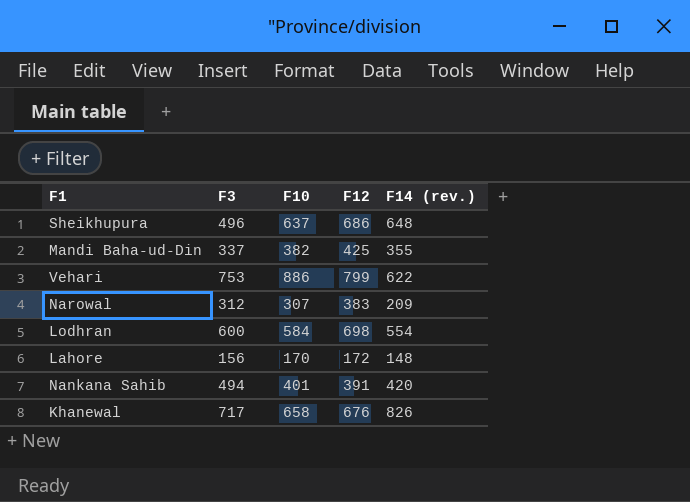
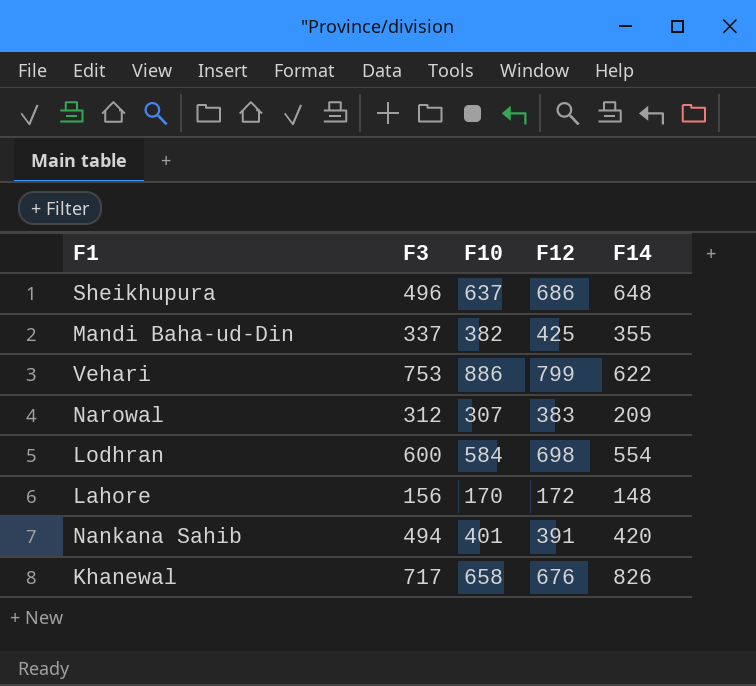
column name: F14 (rev.) -> F14

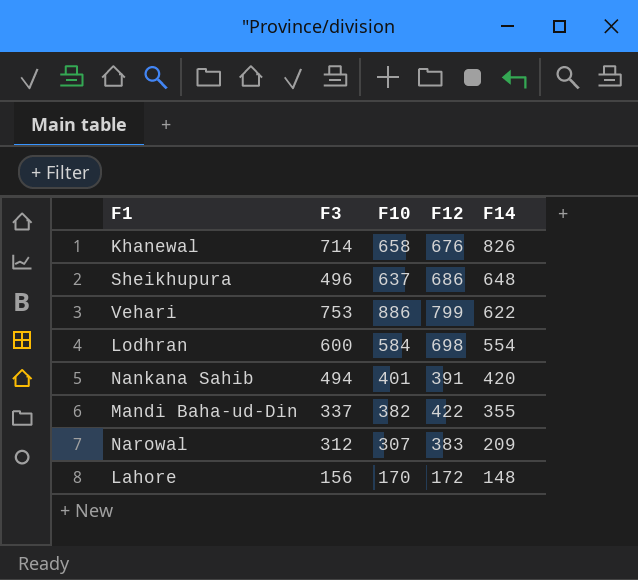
row order: none -> F14 descending
Khanewal | F3: 717 -> 714
Mandi Baha-ud-Din | F12: 425 -> 422

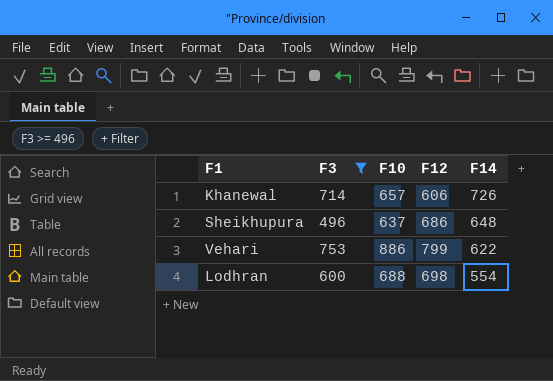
filter: none -> F3 >= 496
Khanewal | F10: 658 -> 657
Khanewal | F12: 676 -> 606
Khanewal | F14: 826 -> 726
Lodhran | F10: 584 -> 688

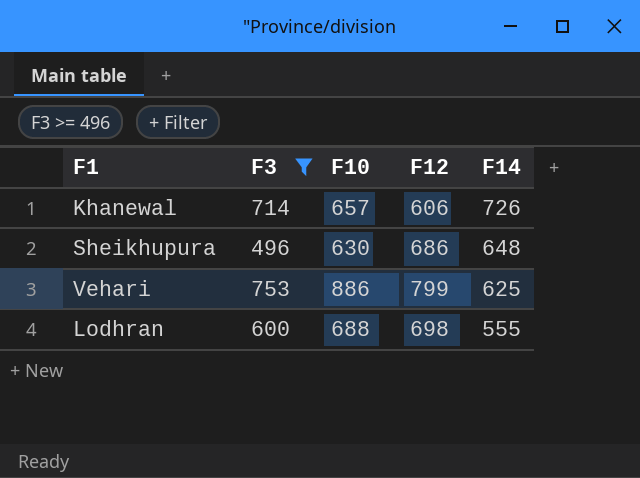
Sheikhupura | F10: 637 -> 630
Vehari | F14: 622 -> 625
Lodhran | F14: 554 -> 555

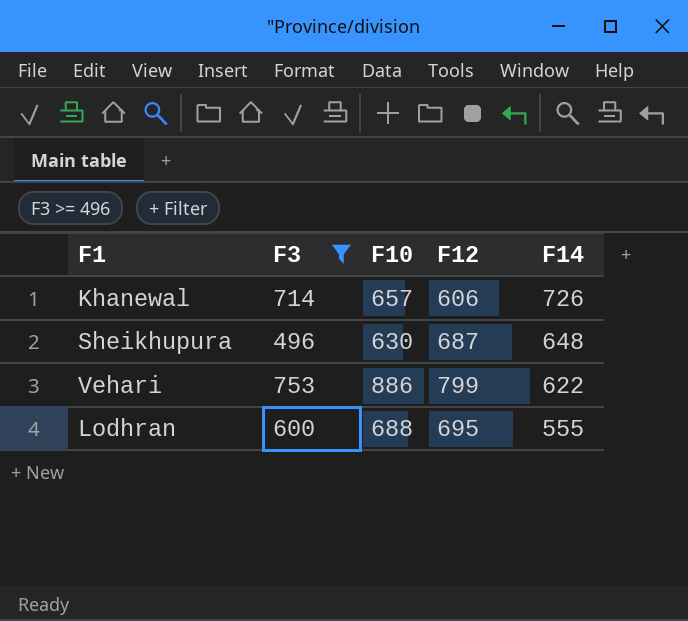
Sheikhupura | F12: 686 -> 687
Vehari | F14: 625 -> 622
Lodhran | F12: 698 -> 695

